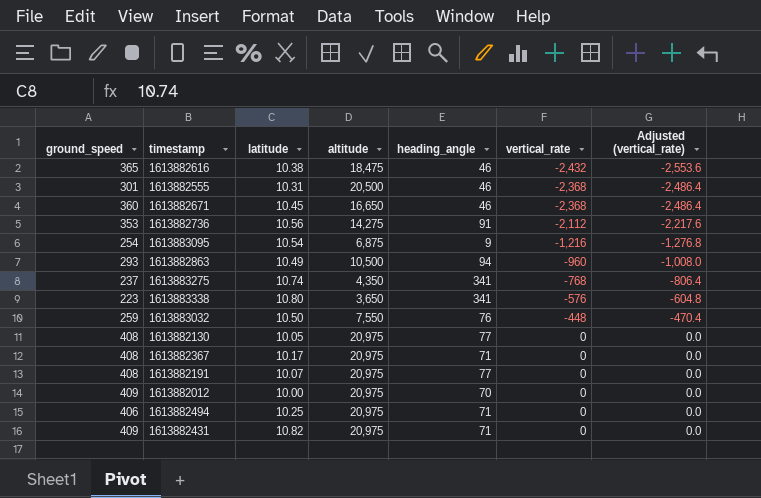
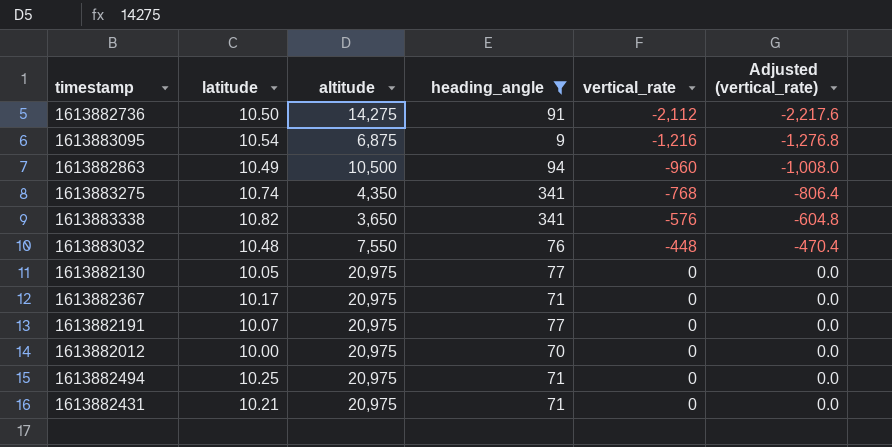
filter: none -> heading_angle != 46
column ground_speed | position: 1 -> none
1613882736 | latitude: 10.56 -> 10.50
1613883338 | latitude: 10.80 -> 10.82
1613883032 | latitude: 10.50 -> 10.48
1613882431 | latitude: 10.82 -> 10.21

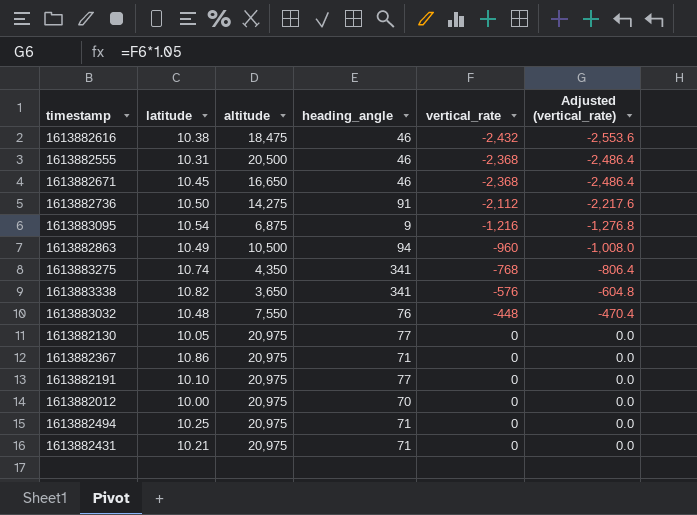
filter: heading_angle != 46 -> none
1613882367 | latitude: 10.17 -> 10.86
1613882191 | latitude: 10.07 -> 10.10

